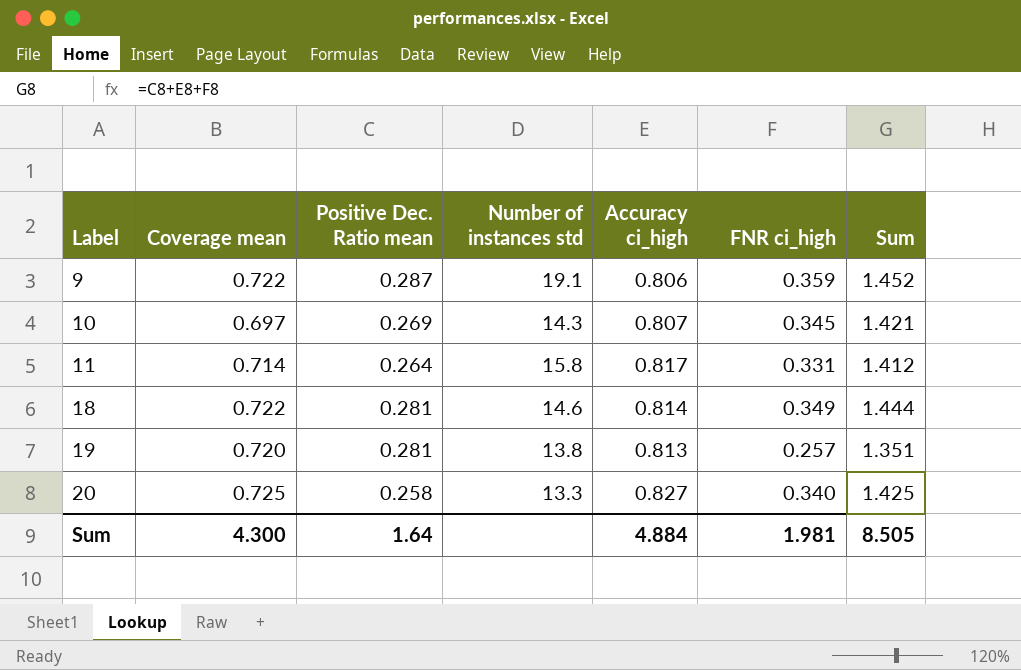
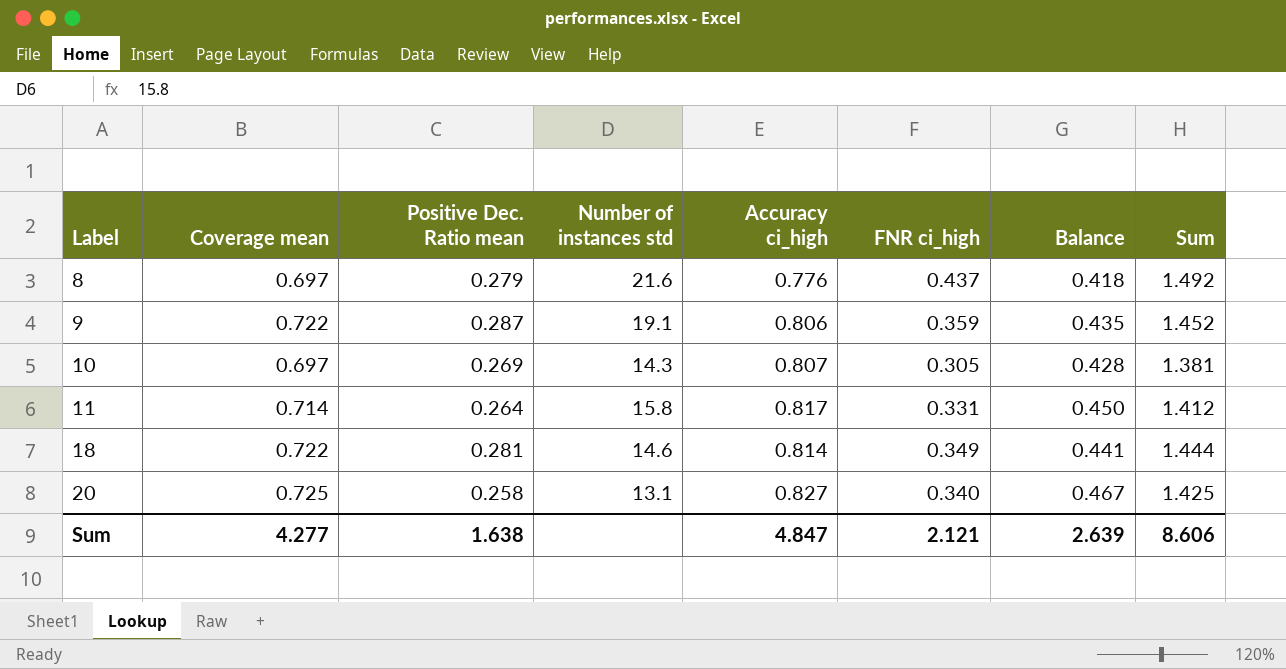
column Balance | formula: none -> [Coverage mean] - [Positive Dec. Ratio mean]
row 19: 0.720 | 0.281 | 13.8 | 0.813 | 0.257 | 1.351 -> none
row 8: none -> 0.697 | 0.279 | 21.6 | 0.776 | 0.437 | 0.418 | 1.492
10 | FNR ci_high: 0.345 -> 0.305
10 | Sum: 1.421 -> 1.381
20 | Number of instances std: 13.3 -> 13.1
Sum | Coverage mean: 4.300 -> 4.277
Sum | Positive Dec. Ratio mean: 1.64 -> 1.638
Sum | Accuracy ci_high: 4.884 -> 4.847
Sum | FNR ci_high: 1.981 -> 2.121
Sum | Sum: 8.505 -> 8.606

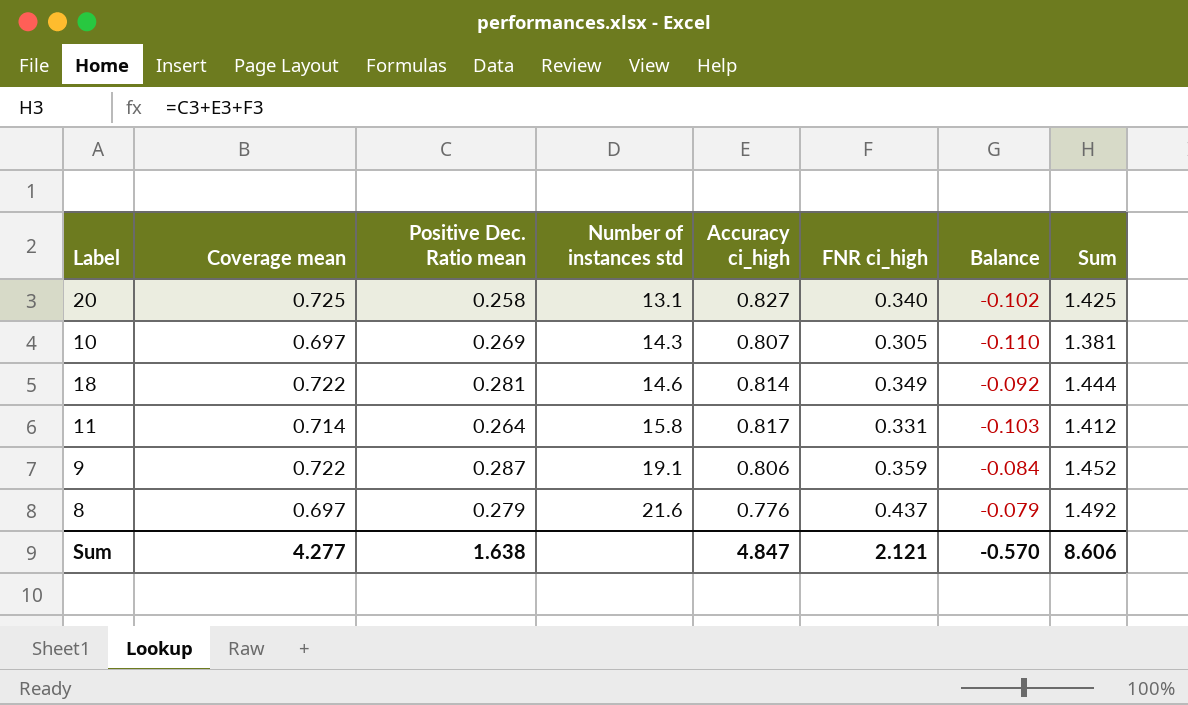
row order: Label ascending -> Number of instances std ascending
column Balance | formula: [Coverage mean] - [Positive Dec. Ratio mean] -> [Coverage mean] - [Accuracy ci_high]
Sum | Balance: 2.639 -> -0.570

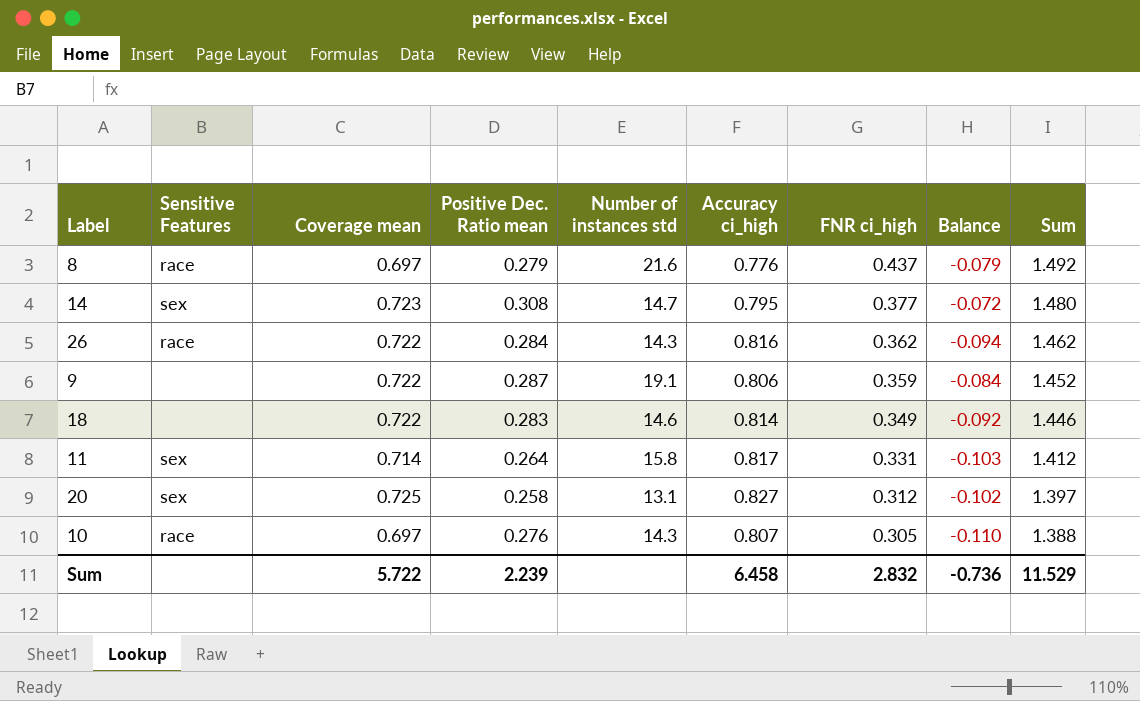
row order: Number of instances std ascending -> FNR ci_high descending
column Sensitive Features | position: none -> 2
row 14: none -> sex | 0.723 | 0.308 | 14.7 | 0.795 | 0.377 | -0.072 | 1.480
row 26: none -> race | 0.722 | 0.284 | 14.3 | 0.816 | 0.362 | -0.094 | 1.462
18 | Positive Dec. Ratio mean: 0.281 -> 0.283
18 | Sum: 1.444 -> 1.446
20 | FNR ci_high: 0.340 -> 0.312
20 | Sum: 1.425 -> 1.397
10 | Positive Dec. Ratio mean: 0.269 -> 0.276
10 | Sum: 1.381 -> 1.388
Sum | Coverage mean: 4.277 -> 5.722
Sum | Positive Dec. Ratio mean: 1.638 -> 2.239
Sum | Accuracy ci_high: 4.847 -> 6.458
Sum | FNR ci_high: 2.121 -> 2.832
Sum | Balance: -0.570 -> -0.736
Sum | Sum: 8.606 -> 11.529

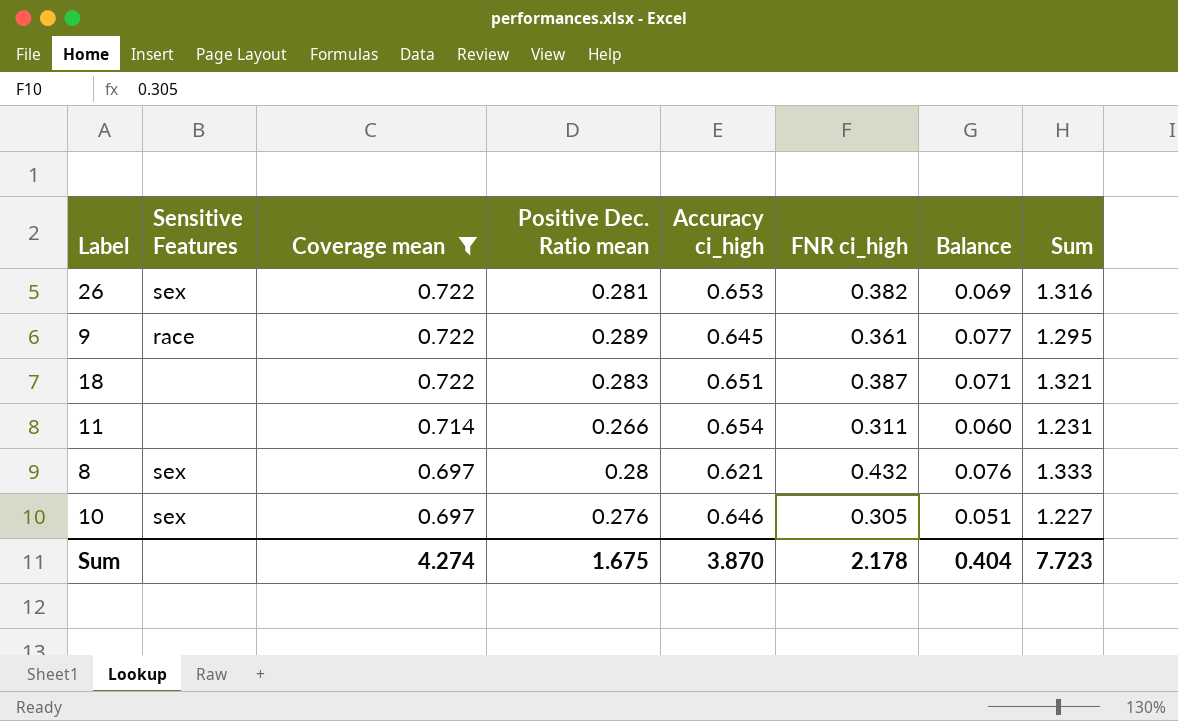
filter: none -> Coverage mean <= 0.722
row order: FNR ci_high descending -> Coverage mean descending
column Number of instances std | position: 5 -> none
26 | Sensitive Features: race -> sex
26 | Positive Dec. Ratio mean: 0.284 -> 0.281
26 | Accuracy ci_high: 0.816 -> 0.653
26 | FNR ci_high: 0.362 -> 0.382
26 | Balance: -0.094 -> 0.069
26 | Sum: 1.462 -> 1.316
9 | Sensitive Features: none -> race
9 | Positive Dec. Ratio mean: 0.287 -> 0.289
9 | Accuracy ci_high: 0.806 -> 0.645
9 | FNR ci_high: 0.359 -> 0.361
9 | Balance: -0.084 -> 0.077
9 | Sum: 1.452 -> 1.295
18 | Accuracy ci_high: 0.814 -> 0.651
18 | FNR ci_high: 0.349 -> 0.387
18 | Balance: -0.092 -> 0.071
18 | Sum: 1.446 -> 1.321
11 | Sensitive Features: sex -> none
11 | Positive Dec. Ratio mean: 0.264 -> 0.266
11 | Accuracy ci_high: 0.817 -> 0.654
11 | FNR ci_high: 0.331 -> 0.311
11 | Balance: -0.103 -> 0.060
11 | Sum: 1.412 -> 1.231
8 | Sensitive Features: race -> sex
8 | Positive Dec. Ratio mean: 0.279 -> 0.28
8 | Accuracy ci_high: 0.776 -> 0.621
8 | FNR ci_high: 0.437 -> 0.432
8 | Balance: -0.079 -> 0.076
8 | Sum: 1.492 -> 1.333
10 | Sensitive Features: race -> sex
10 | Accuracy ci_high: 0.807 -> 0.646
10 | Balance: -0.110 -> 0.051
10 | Sum: 1.388 -> 1.227
Sum | Coverage mean: 5.722 -> 4.274
Sum | Positive Dec. Ratio mean: 2.239 -> 1.675
Sum | Accuracy ci_high: 6.458 -> 3.870
Sum | FNR ci_high: 2.832 -> 2.178
Sum | Balance: -0.736 -> 0.404
Sum | Sum: 11.529 -> 7.723

